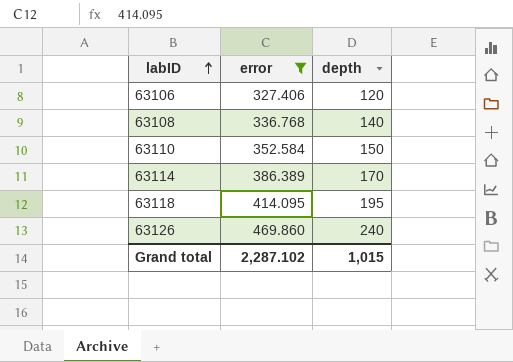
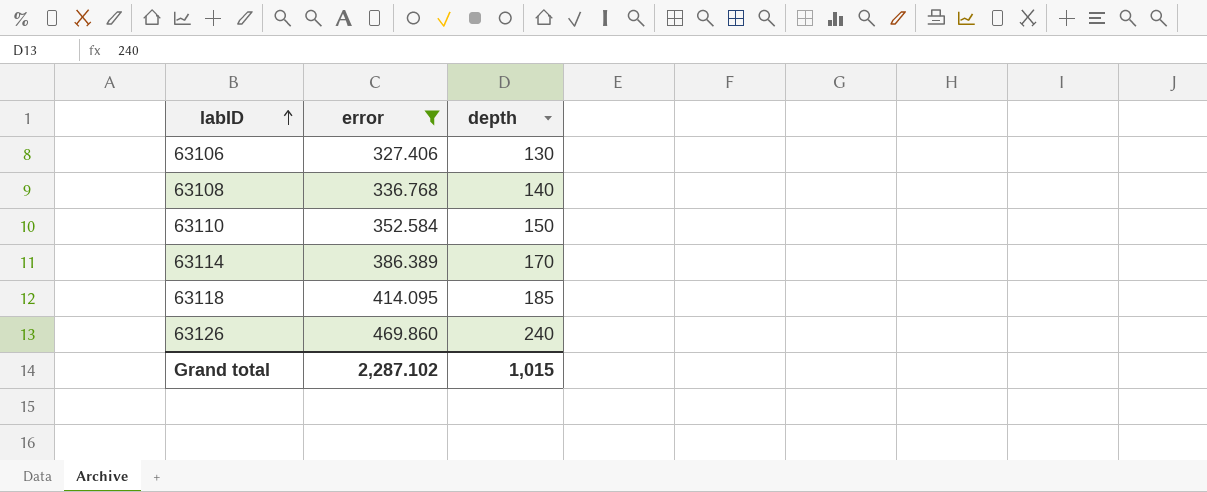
63106 | depth: 120 -> 130
63118 | depth: 195 -> 185

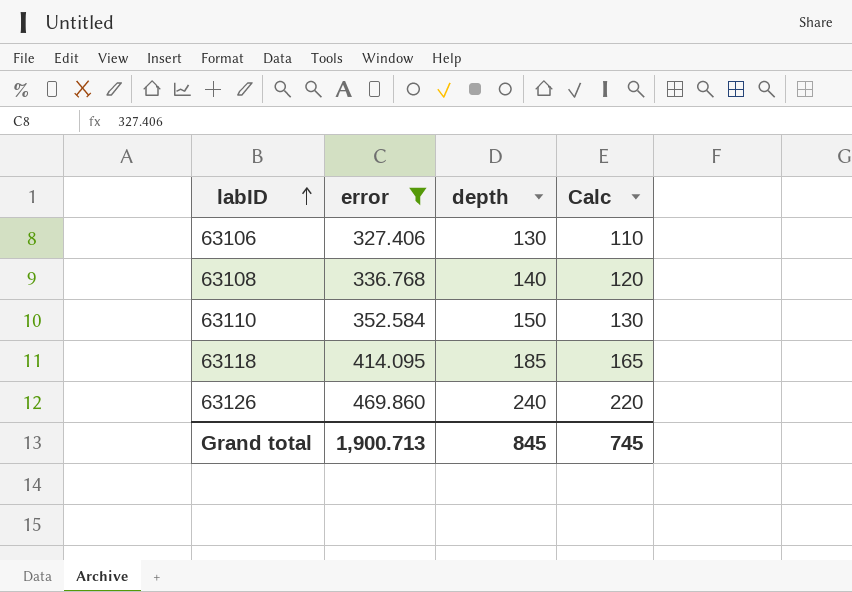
column Calc | formula: none -> [depth] - 20
row 63114: 386.389 | 170 -> none
Grand total | error: 2,287.102 -> 1,900.713
Grand total | depth: 1,015 -> 845

